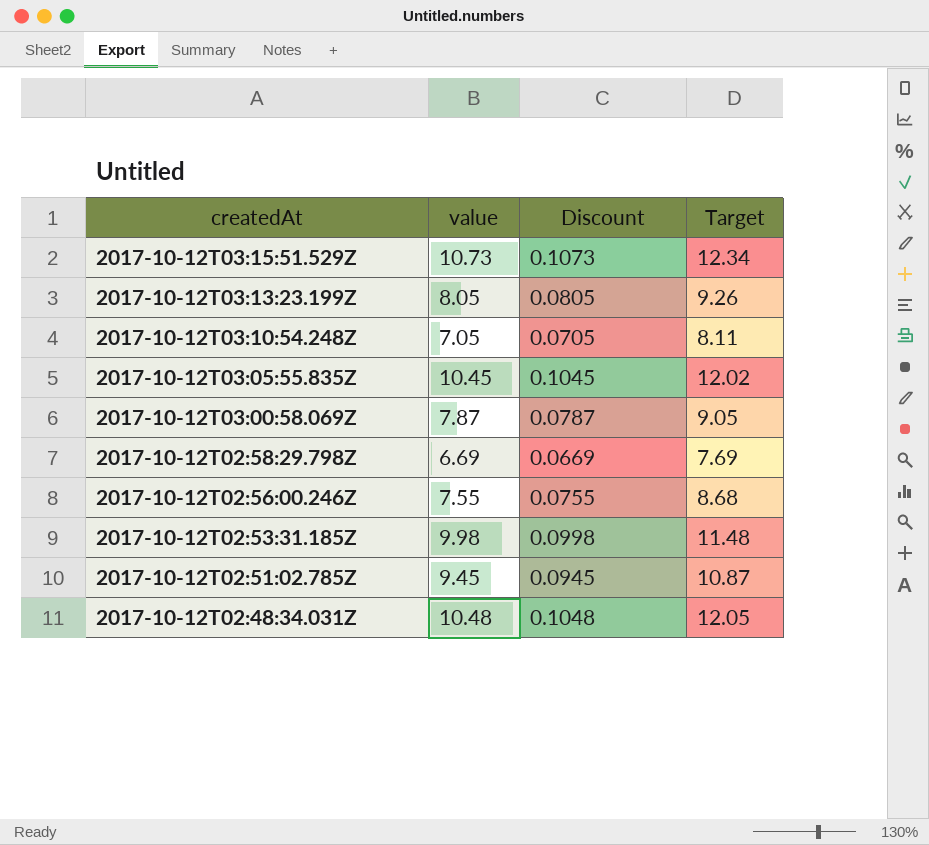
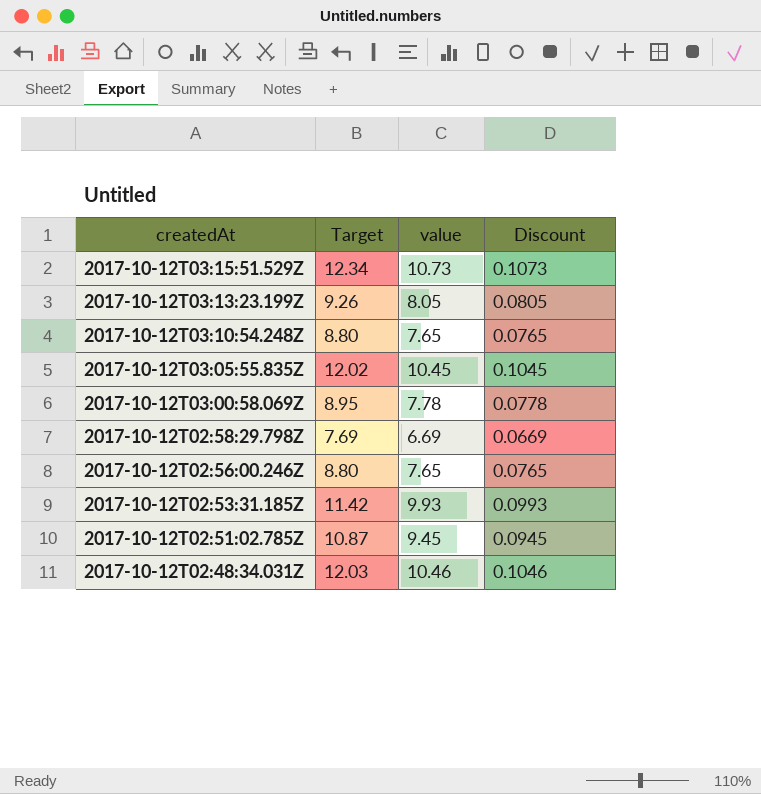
column Target | position: 4 -> 2
2017-10-12T03:10:54.248Z | Target: 8.11 -> 8.80
2017-10-12T03:10:54.248Z | value: 7.05 -> 7.65
2017-10-12T03:10:54.248Z | Discount: 0.0705 -> 0.0765
2017-10-12T03:00:58.069Z | Target: 9.05 -> 8.95
2017-10-12T03:00:58.069Z | value: 7.87 -> 7.78
2017-10-12T03:00:58.069Z | Discount: 0.0787 -> 0.0778
2017-10-12T02:56:00.246Z | Target: 8.68 -> 8.80
2017-10-12T02:56:00.246Z | value: 7.55 -> 7.65
2017-10-12T02:56:00.246Z | Discount: 0.0755 -> 0.0765
2017-10-12T02:53:31.185Z | Target: 11.48 -> 11.42
2017-10-12T02:53:31.185Z | value: 9.98 -> 9.93
2017-10-12T02:53:31.185Z | Discount: 0.0998 -> 0.0993
2017-10-12T02:48:34.031Z | Target: 12.05 -> 12.03
2017-10-12T02:48:34.031Z | value: 10.48 -> 10.46
2017-10-12T02:48:34.031Z | Discount: 0.1048 -> 0.1046

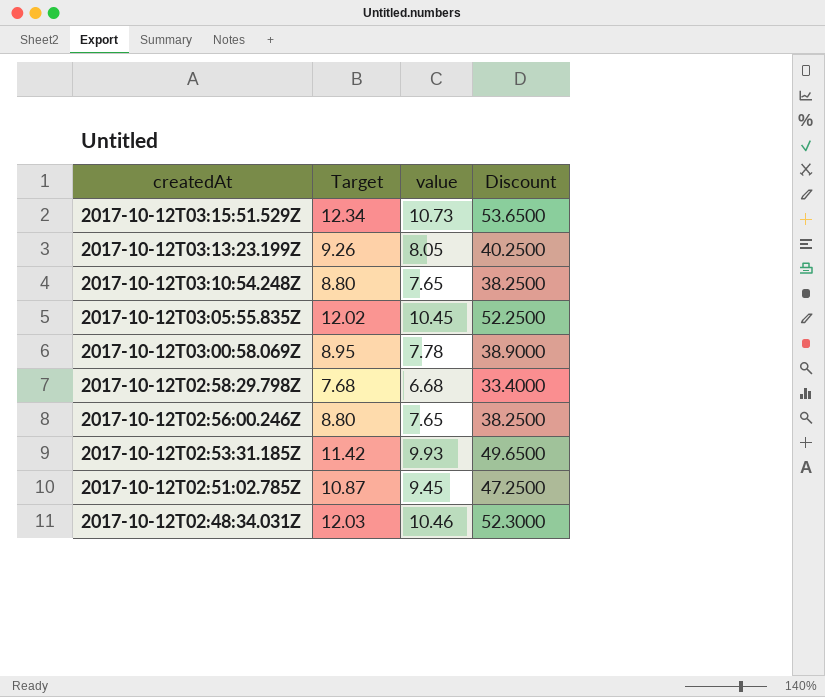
column Discount | formula: [value] * 0.01 -> [value] * 5
2017-10-12T02:58:29.798Z | Target: 7.69 -> 7.68
2017-10-12T02:58:29.798Z | value: 6.69 -> 6.68

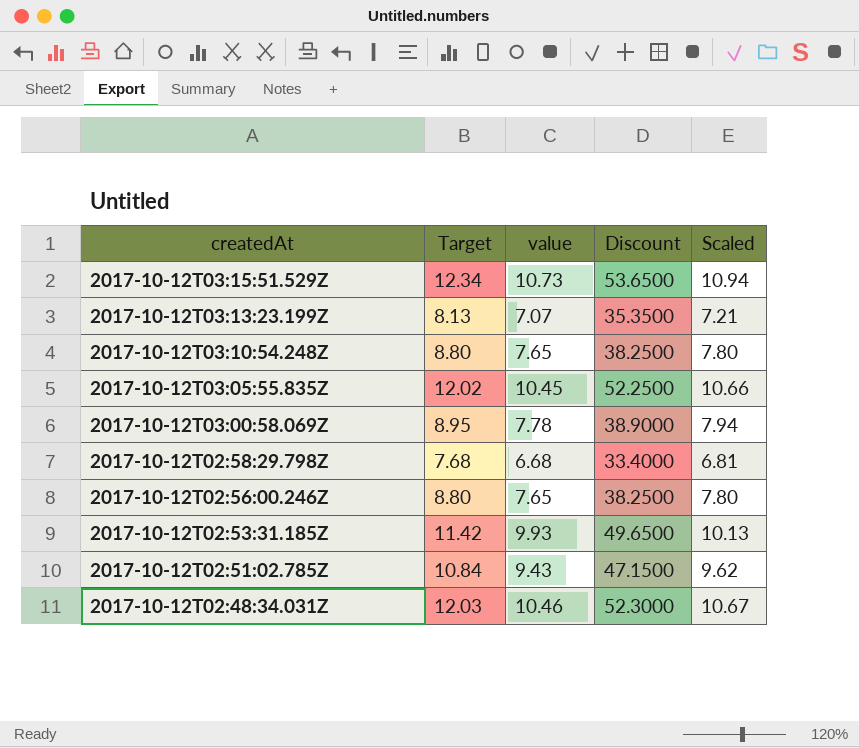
column Scaled | formula: none -> [value] * 1.02
2017-10-12T03:13:23.199Z | Target: 9.26 -> 8.13
2017-10-12T03:13:23.199Z | value: 8.05 -> 7.07
2017-10-12T03:13:23.199Z | Discount: 40.2500 -> 35.3500
2017-10-12T02:51:02.785Z | Target: 10.87 -> 10.84
2017-10-12T02:51:02.785Z | value: 9.45 -> 9.43
2017-10-12T02:51:02.785Z | Discount: 47.2500 -> 47.1500

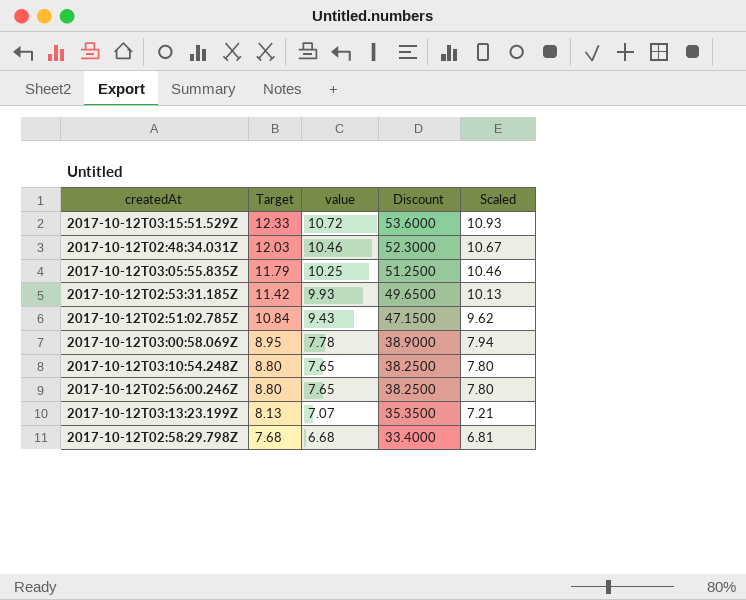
row order: createdAt descending -> Target descending
2017-10-12T03:15:51.529Z | Target: 12.34 -> 12.33
2017-10-12T03:15:51.529Z | value: 10.73 -> 10.72
2017-10-12T03:15:51.529Z | Discount: 53.6500 -> 53.6000
2017-10-12T03:15:51.529Z | Scaled: 10.94 -> 10.93
2017-10-12T03:05:55.835Z | Target: 12.02 -> 11.79
2017-10-12T03:05:55.835Z | value: 10.45 -> 10.25
2017-10-12T03:05:55.835Z | Discount: 52.2500 -> 51.2500
2017-10-12T03:05:55.835Z | Scaled: 10.66 -> 10.46

